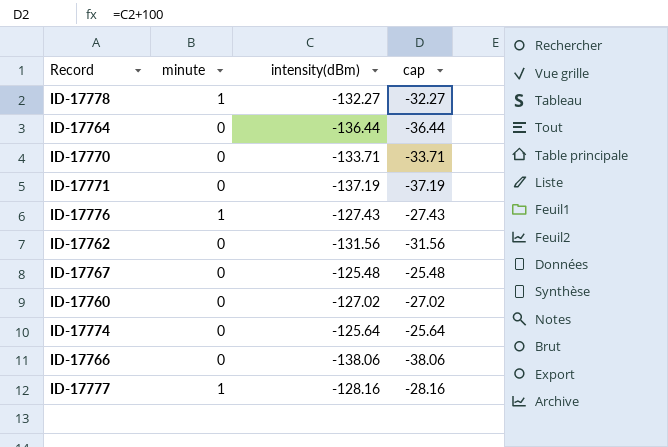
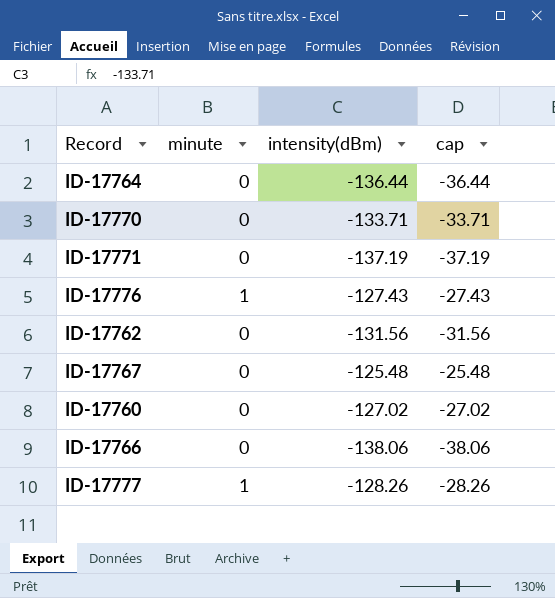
row ID-17778: 1 | -132.27 | -32.27 -> none
row ID-17774: 0 | -125.64 | -25.64 -> none
ID-17777 | intensity(dBm): -128.16 -> -128.26
ID-17777 | cap: -28.16 -> -28.26

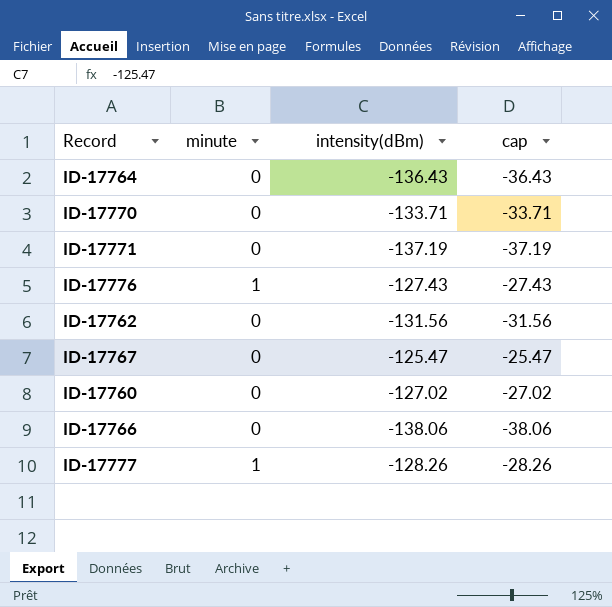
ID-17764 | intensity(dBm): -136.44 -> -136.43
ID-17764 | cap: -36.44 -> -36.43
ID-17767 | intensity(dBm): -125.48 -> -125.47
ID-17767 | cap: -25.48 -> -25.47

